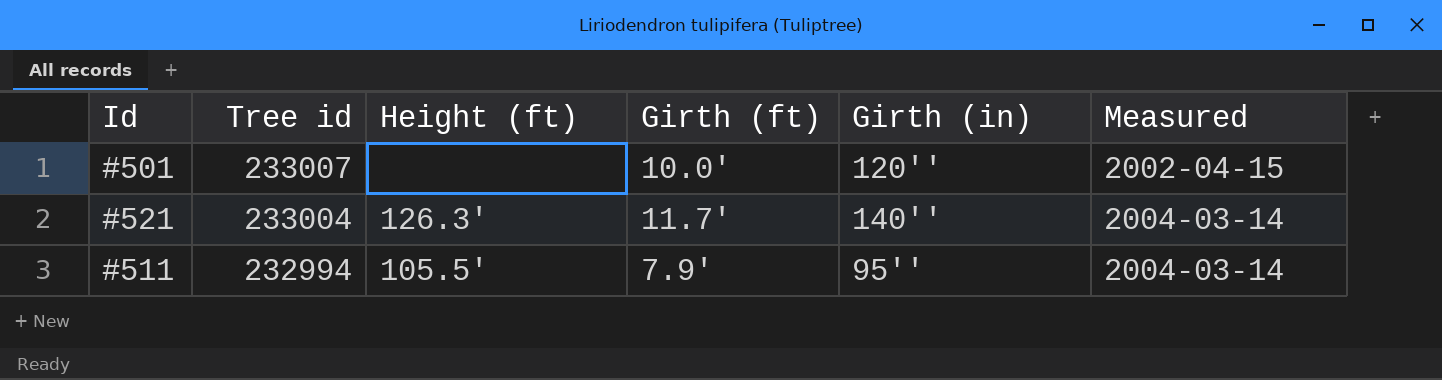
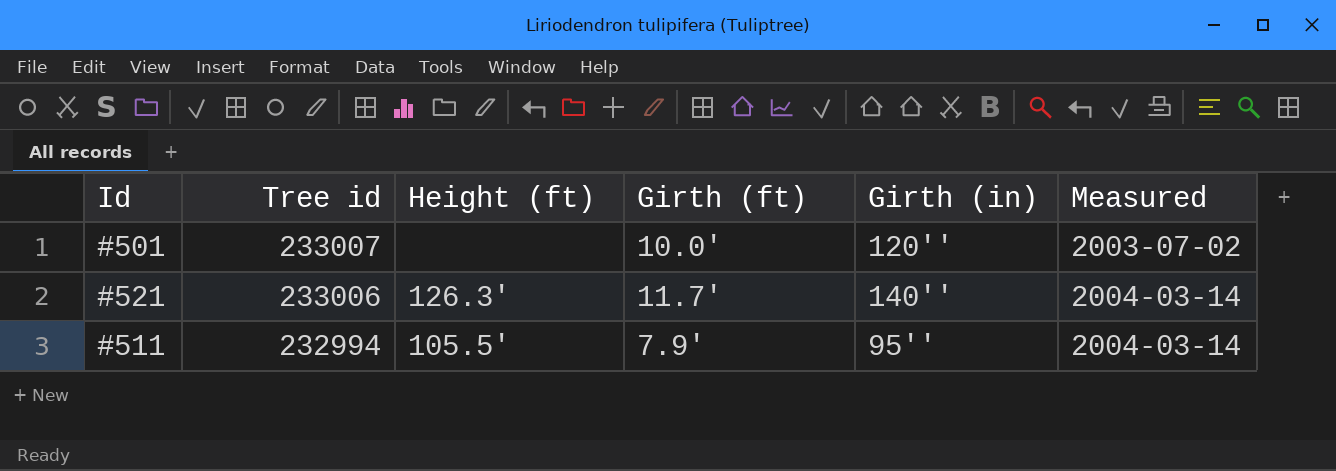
#501 | Measured: 2002-04-15 -> 2003-07-02
#521 | Tree id: 233004 -> 233006

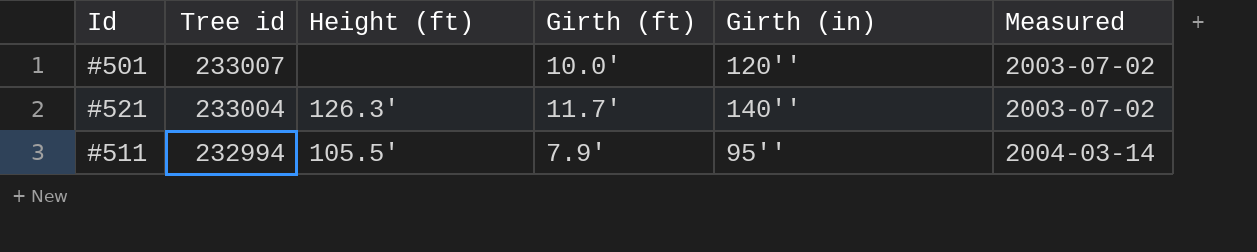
#521 | Tree id: 233006 -> 233004
#521 | Measured: 2004-03-14 -> 2003-07-02

